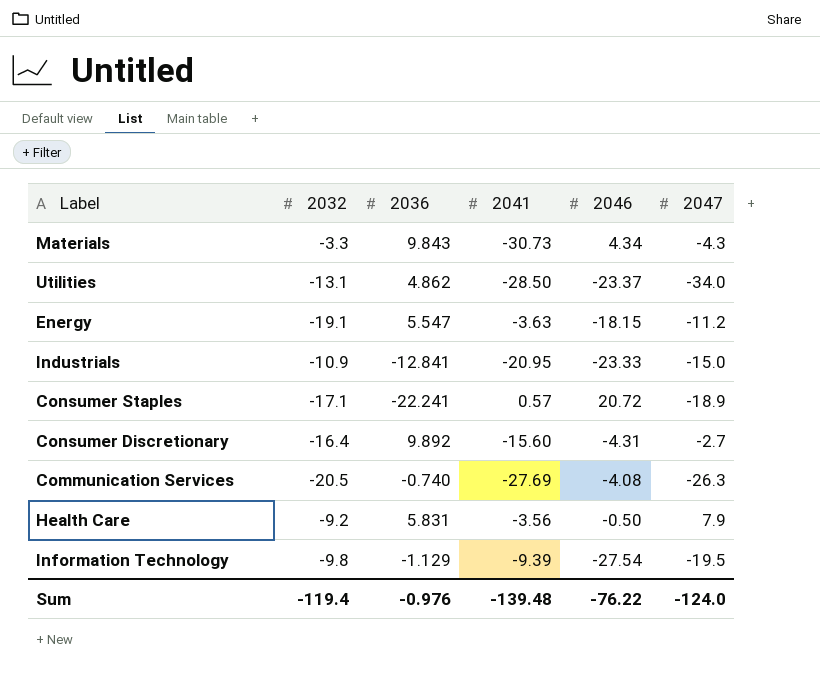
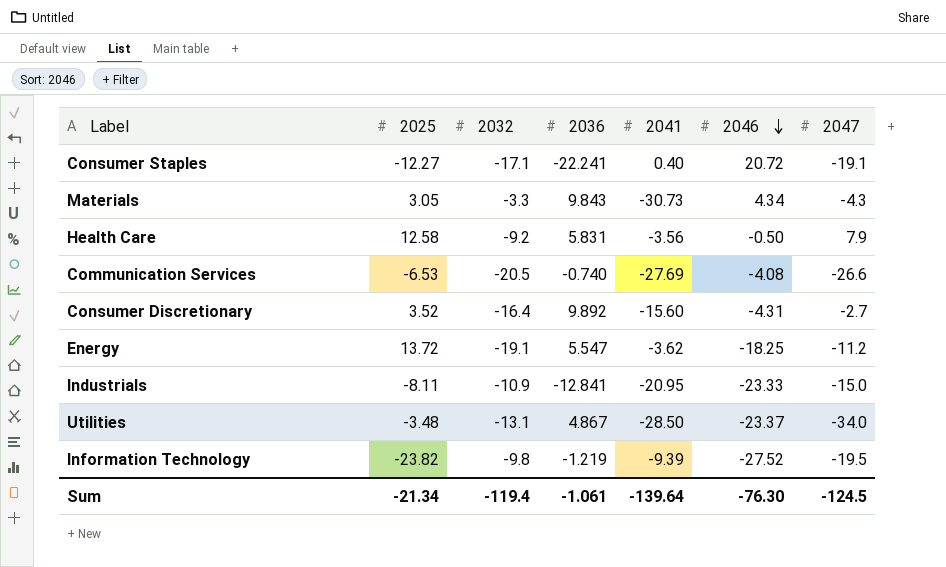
row order: none -> 2046 descending
column 2025 | position: none -> 2
Consumer Staples | 2041: 0.57 -> 0.40
Consumer Staples | 2047: -18.9 -> -19.1
Communication Services | 2047: -26.3 -> -26.6
Energy | 2041: -3.63 -> -3.62
Energy | 2046: -18.15 -> -18.25
Utilities | 2036: 4.862 -> 4.867
Information Technology | 2036: -1.129 -> -1.219
Information Technology | 2046: -27.54 -> -27.52
Sum | 2036: -0.976 -> -1.061
Sum | 2041: -139.48 -> -139.64
Sum | 2046: -76.22 -> -76.30
Sum | 2047: -124.0 -> -124.5

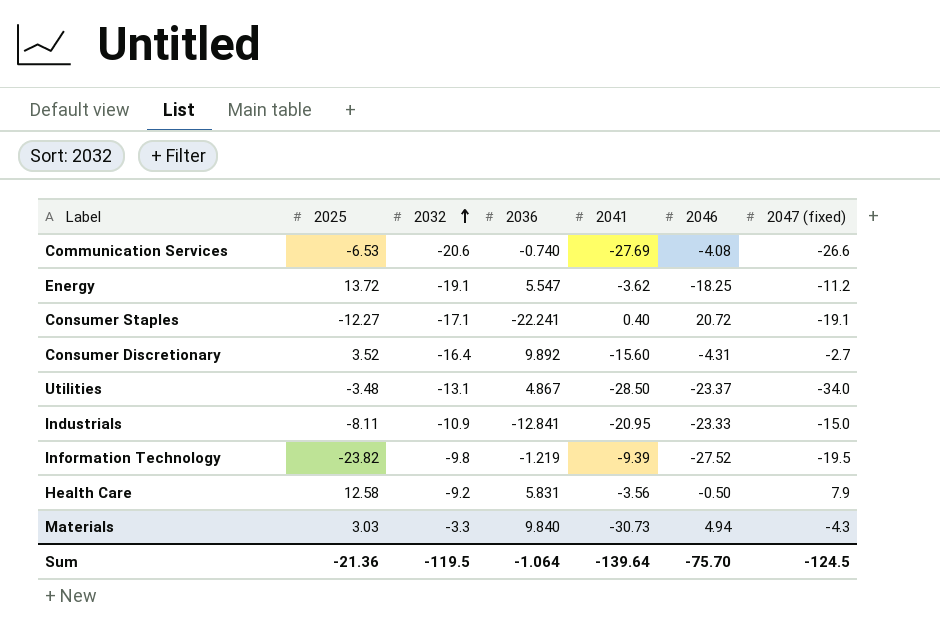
row order: 2046 descending -> 2032 ascending
column name: 2047 -> 2047 (fixed)
Communication Services | 2032: -20.5 -> -20.6
Materials | 2025: 3.05 -> 3.03
Materials | 2036: 9.843 -> 9.840
Materials | 2046: 4.34 -> 4.94
Sum | 2025: -21.34 -> -21.36
Sum | 2032: -119.4 -> -119.5
Sum | 2036: -1.061 -> -1.064
Sum | 2046: -76.30 -> -75.70

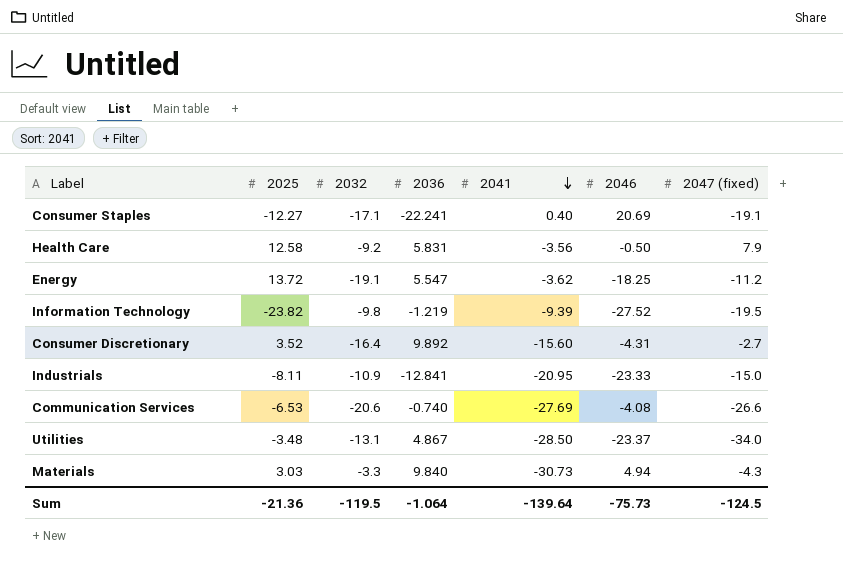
row order: 2032 ascending -> 2041 descending
Consumer Staples | 2046: 20.72 -> 20.69
Sum | 2046: -75.70 -> -75.73

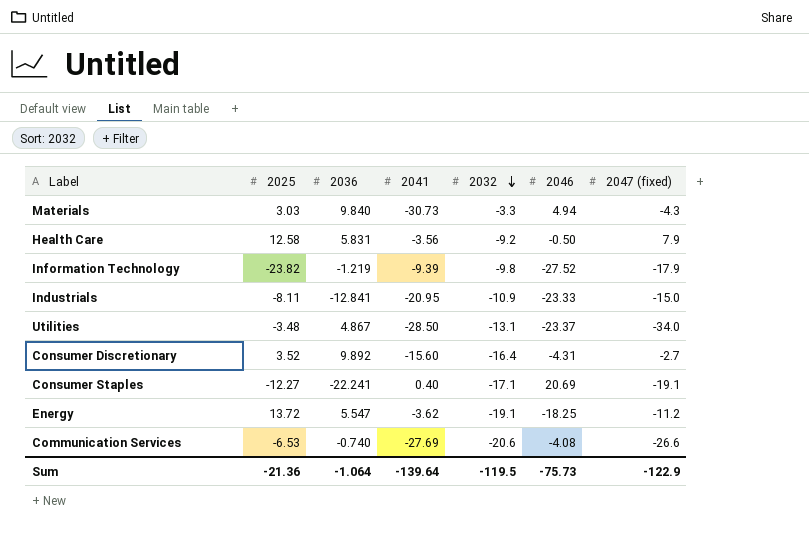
row order: 2041 descending -> 2032 descending
column 2032 | position: 3 -> 5
Information Technology | 2047 (fixed): -19.5 -> -17.9
Sum | 2047 (fixed): -124.5 -> -122.9

